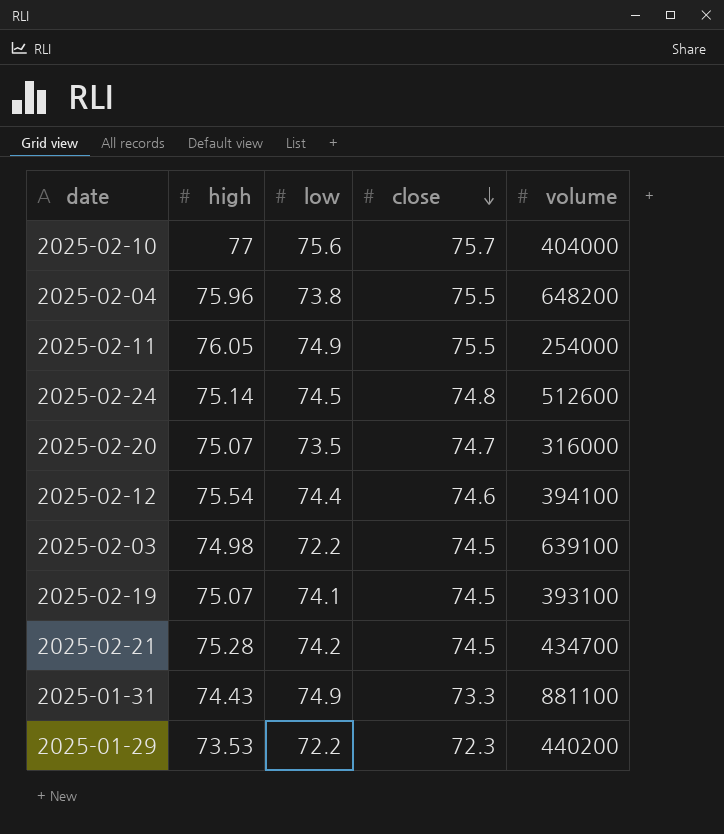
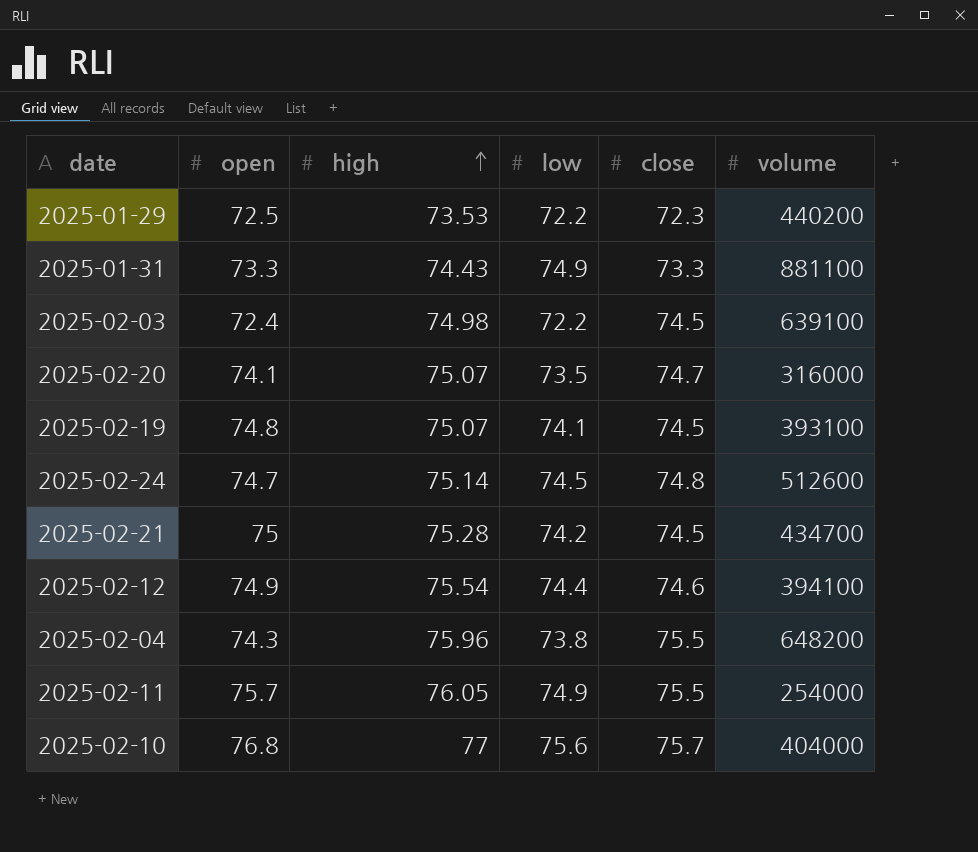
row order: close descending -> high ascending
column open | position: none -> 2

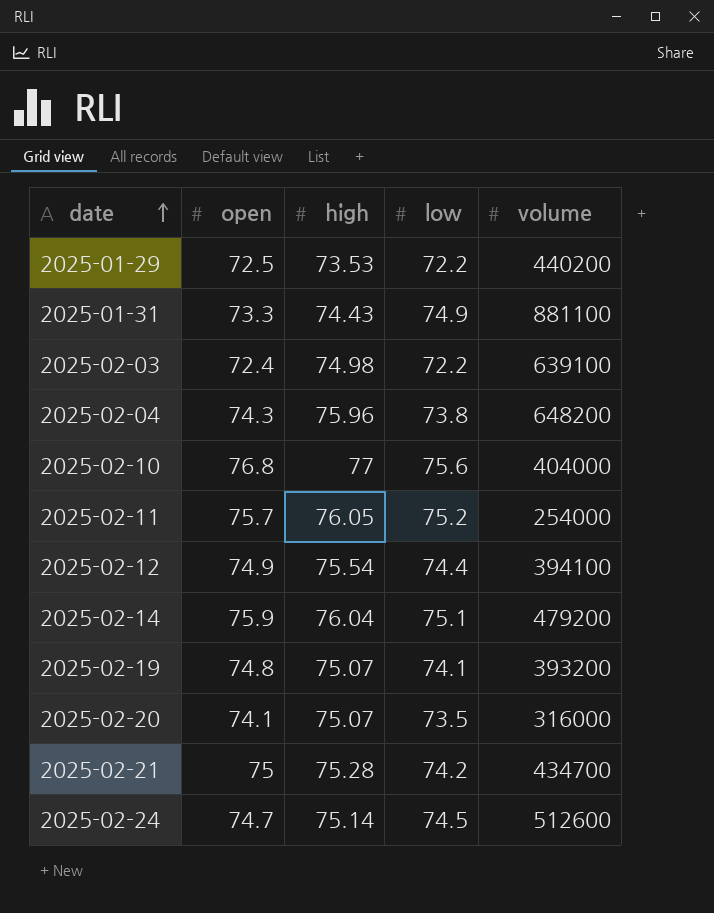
row order: high ascending -> date ascending
column close | position: 5 -> none
2025-02-11 | low: 74.9 -> 75.2
row 2025-02-14: none -> 75.9 | 76.04 | 75.1 | 479200
2025-02-19 | volume: 393100 -> 393200

